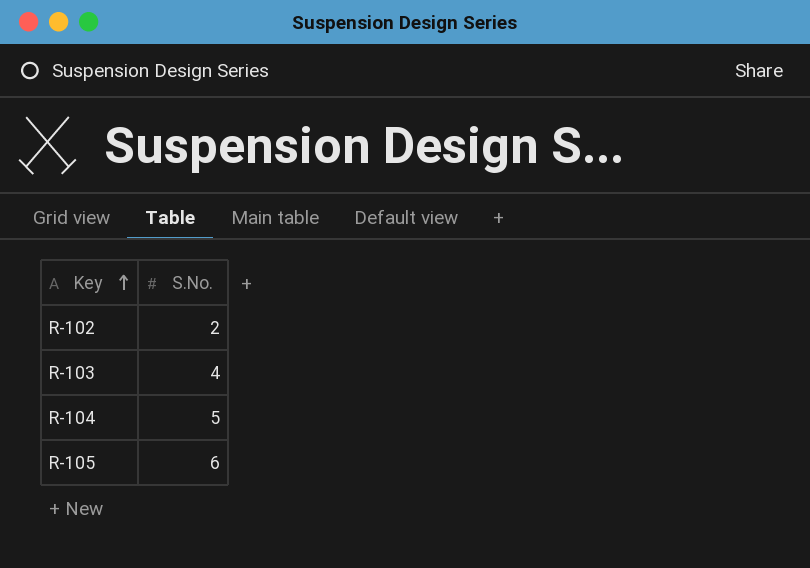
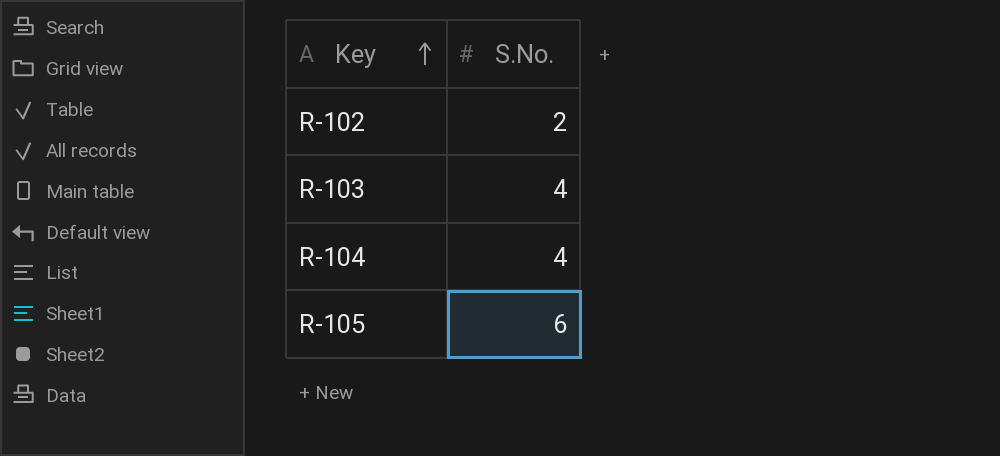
R-104 | S.No.: 5 -> 4

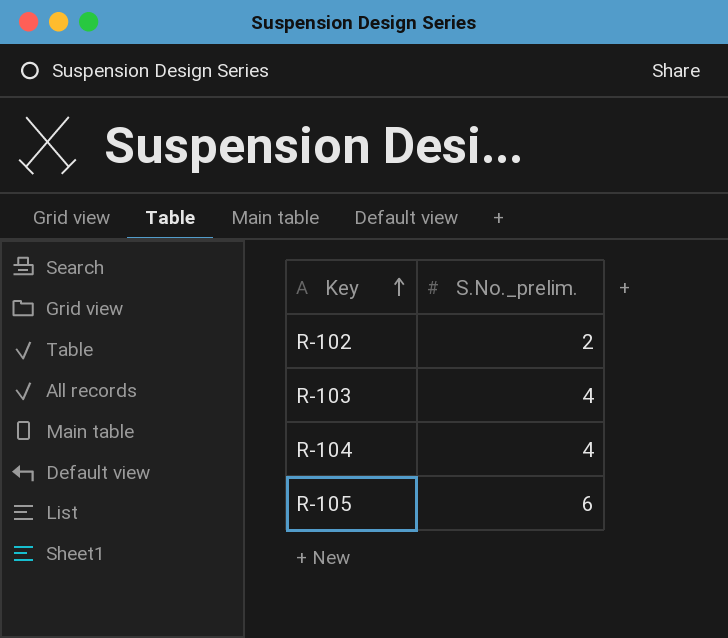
column name: S.No. -> S.No._prelim.

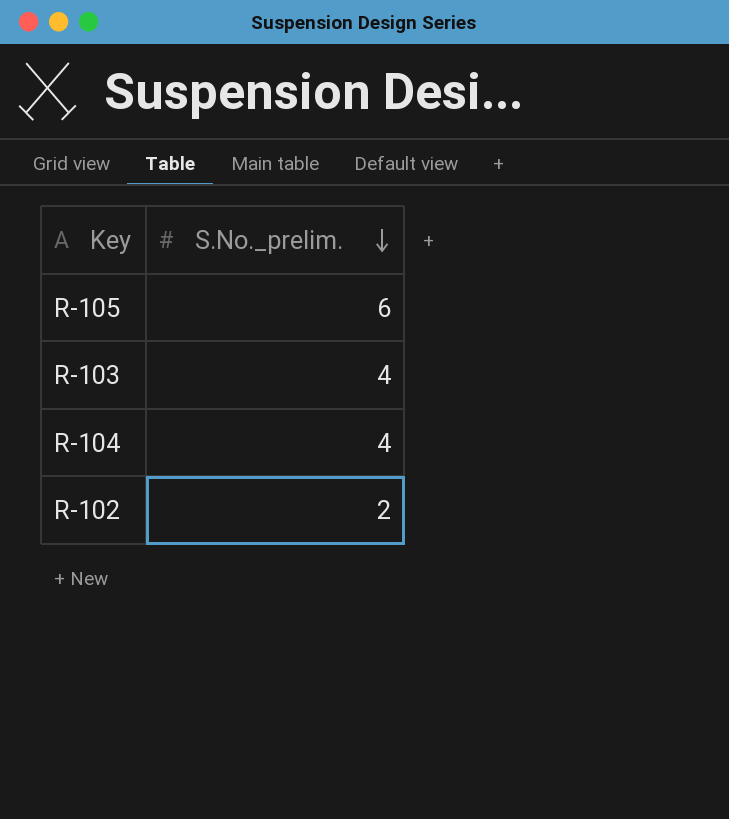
row order: Key ascending -> S.No._prelim. descending

